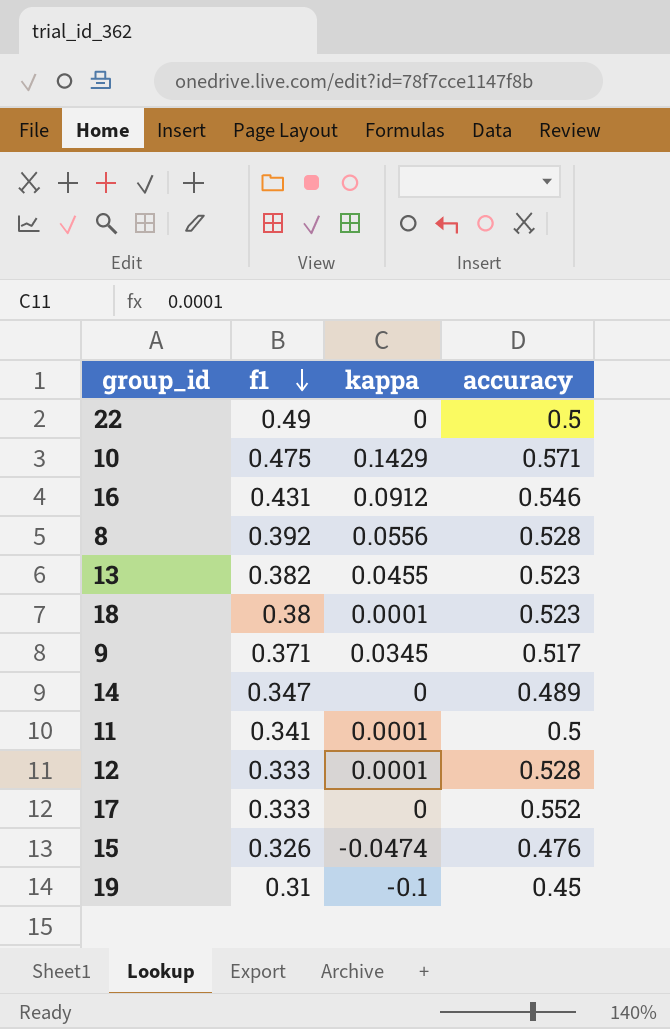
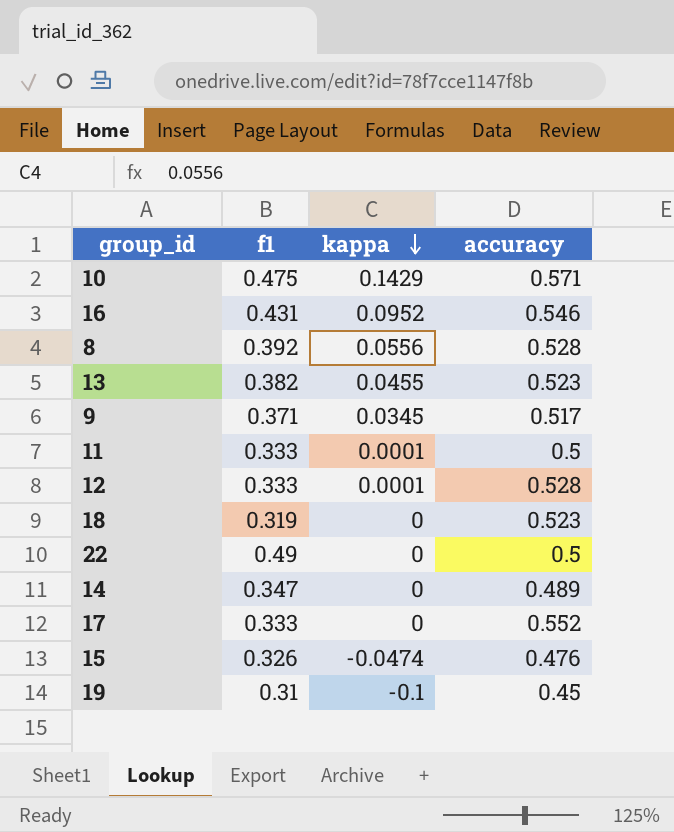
row order: f1 descending -> kappa descending
16 | kappa: 0.0912 -> 0.0952
11 | f1: 0.341 -> 0.333
18 | f1: 0.38 -> 0.319
18 | kappa: 0.0001 -> 0

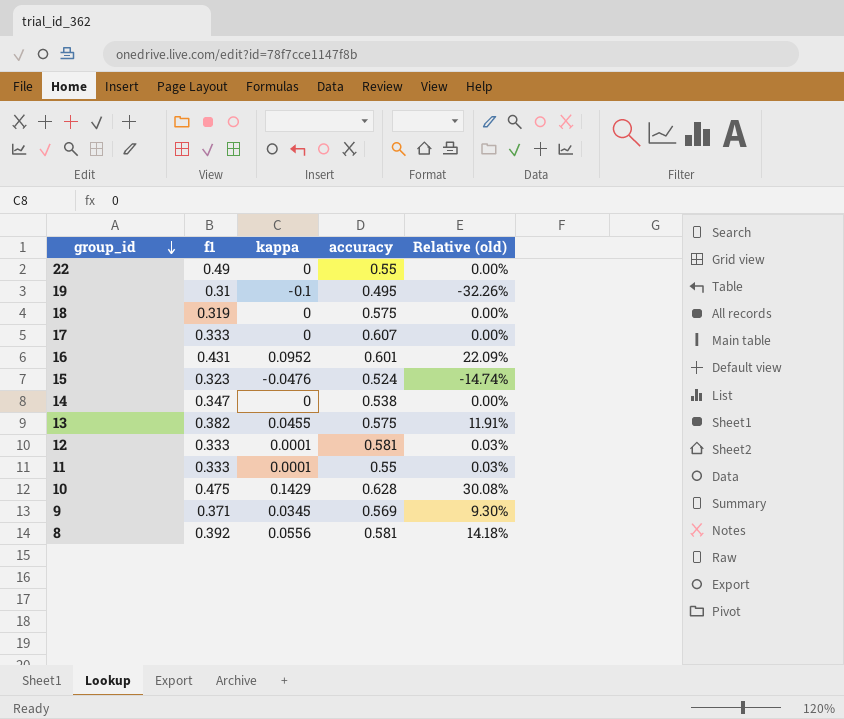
row order: kappa descending -> group_id descending
column Relative (old) | formula: none -> [kappa] / [f1]
22 | accuracy: 0.5 -> 0.55
19 | accuracy: 0.45 -> 0.495
18 | accuracy: 0.523 -> 0.575
17 | accuracy: 0.552 -> 0.607
16 | accuracy: 0.546 -> 0.601
15 | f1: 0.326 -> 0.323
15 | kappa: -0.0474 -> -0.0476
15 | accuracy: 0.476 -> 0.524
14 | accuracy: 0.489 -> 0.538
13 | accuracy: 0.523 -> 0.575
12 | accuracy: 0.528 -> 0.581
11 | accuracy: 0.5 -> 0.55
10 | accuracy: 0.571 -> 0.628
9 | accuracy: 0.517 -> 0.569
8 | accuracy: 0.528 -> 0.581

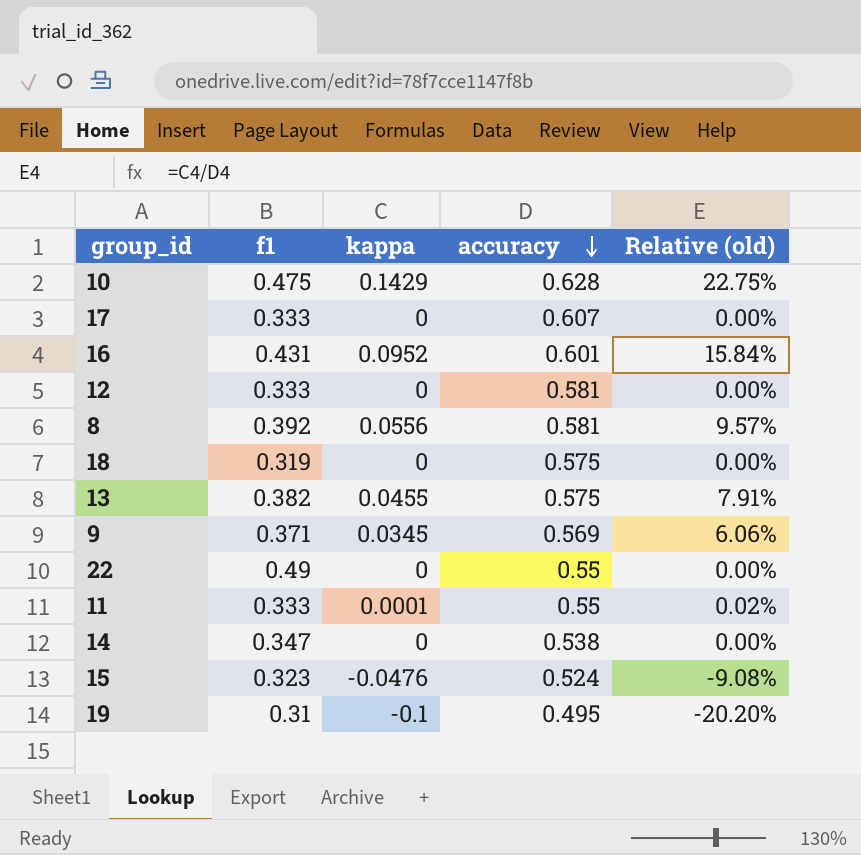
row order: group_id descending -> accuracy descending
column Relative (old) | formula: [kappa] / [f1] -> [kappa] / [accuracy]
12 | kappa: 0.0001 -> 0

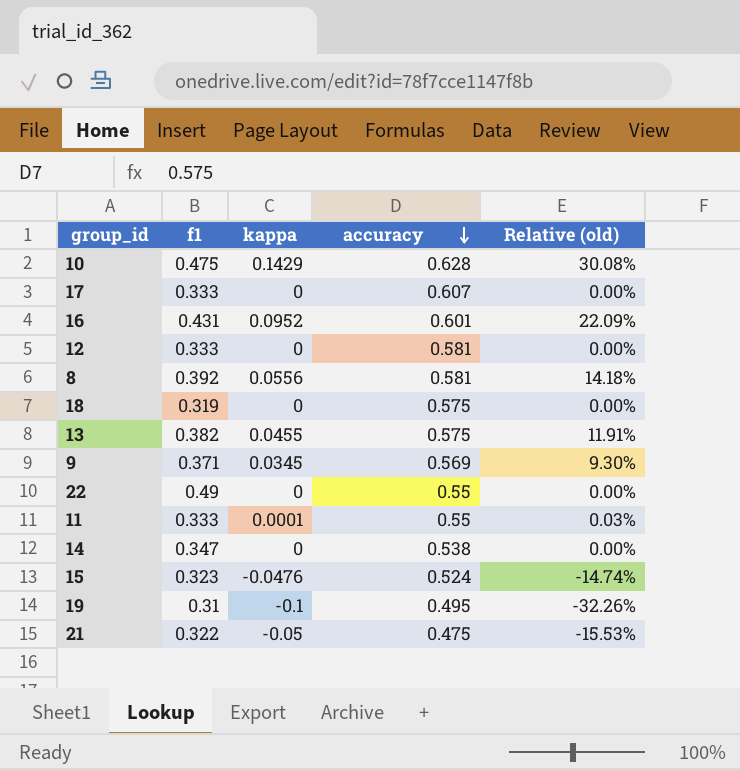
column Relative (old) | formula: [kappa] / [accuracy] -> [kappa] / [f1]
row 21: none -> 0.322 | -0.05 | 0.475 | -15.53%

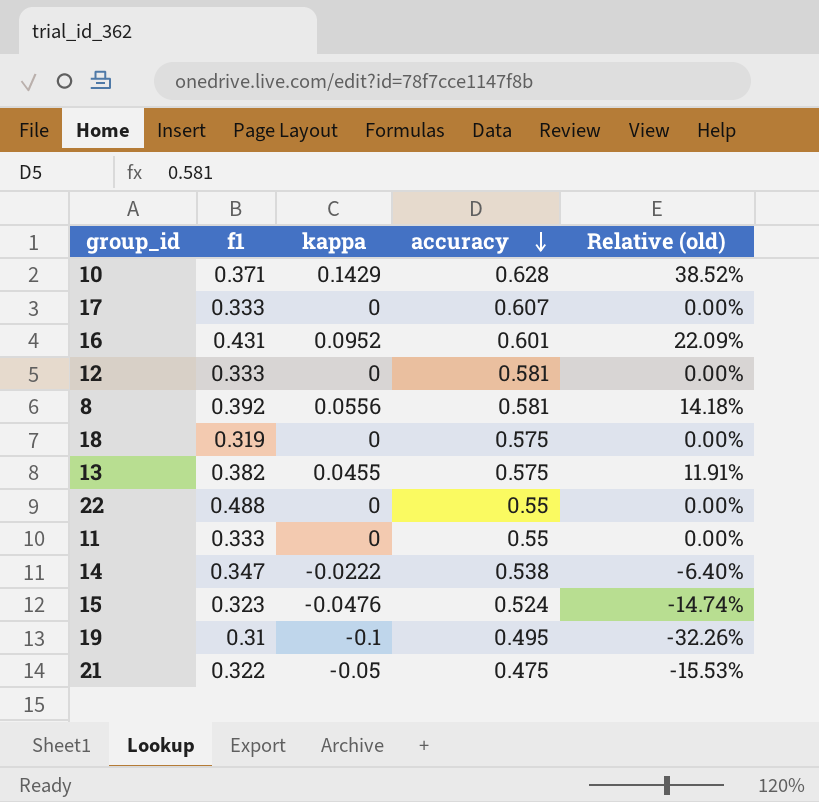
row 9: 0.371 | 0.0345 | 0.569 | 9.30% -> none
10 | f1: 0.475 -> 0.371
10 | Relative (old): 30.08% -> 38.52%
22 | f1: 0.49 -> 0.488
11 | kappa: 0.0001 -> 0
11 | Relative (old): 0.03% -> 0.00%
14 | kappa: 0 -> -0.0222
14 | Relative (old): 0.00% -> -6.40%

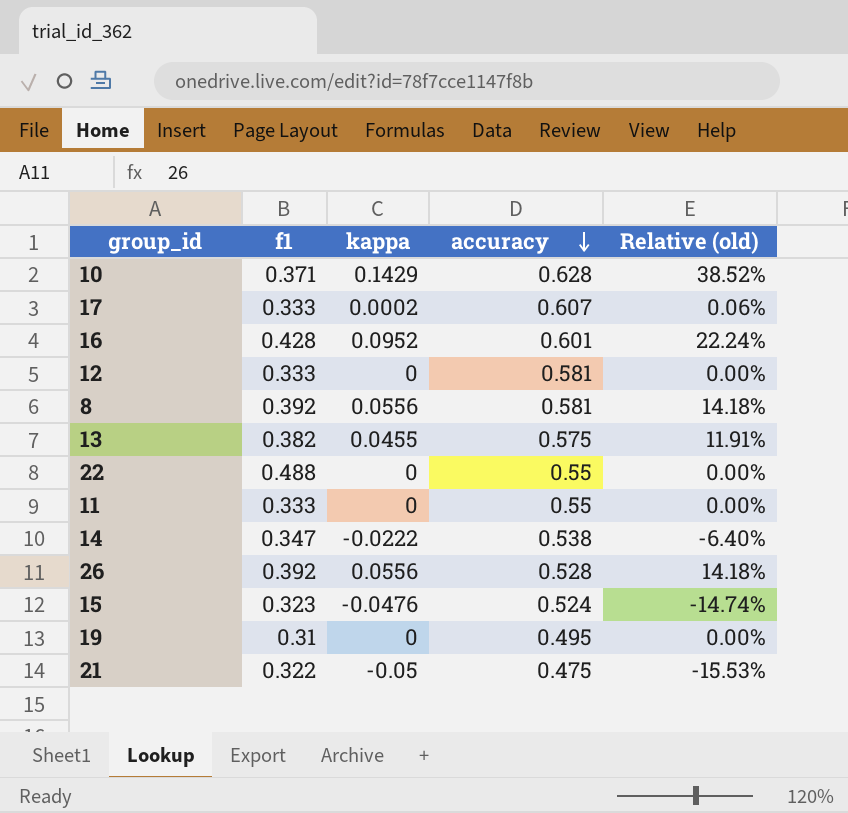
row 18: 0.319 | 0 | 0.575 | 0.00% -> none
17 | kappa: 0 -> 0.0002
17 | Relative (old): 0.00% -> 0.06%
16 | f1: 0.431 -> 0.428
16 | Relative (old): 22.09% -> 22.24%
row 26: none -> 0.392 | 0.0556 | 0.528 | 14.18%
19 | kappa: -0.1 -> 0
19 | Relative (old): -32.26% -> 0.00%

